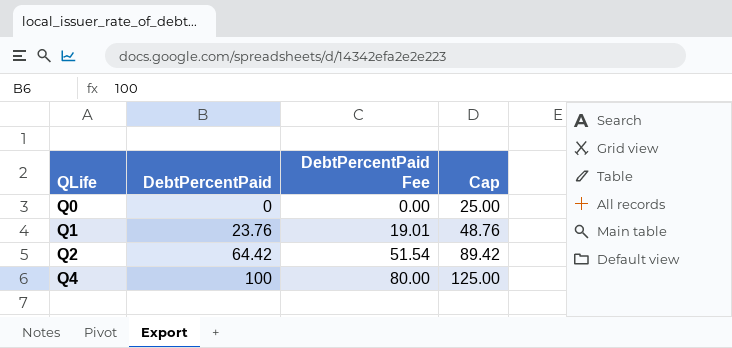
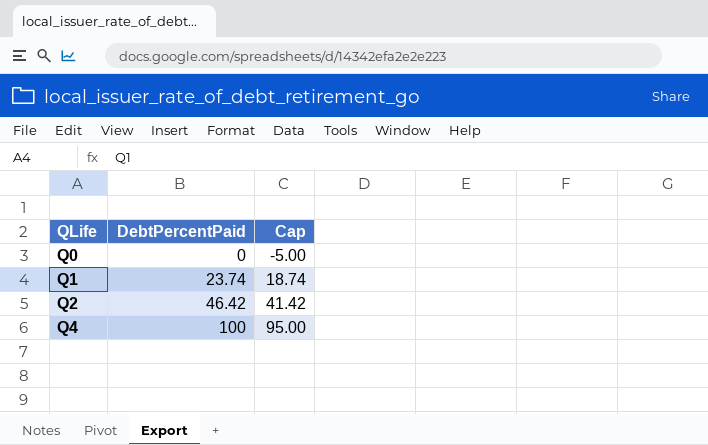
column DebtPercentPaid Fee | formula: [DebtPercentPaid] * 0.8 -> none
column Cap | formula: [DebtPercentPaid] + 25 -> [DebtPercentPaid] - 5
Q1 | DebtPercentPaid: 23.76 -> 23.74
Q2 | DebtPercentPaid: 64.42 -> 46.42

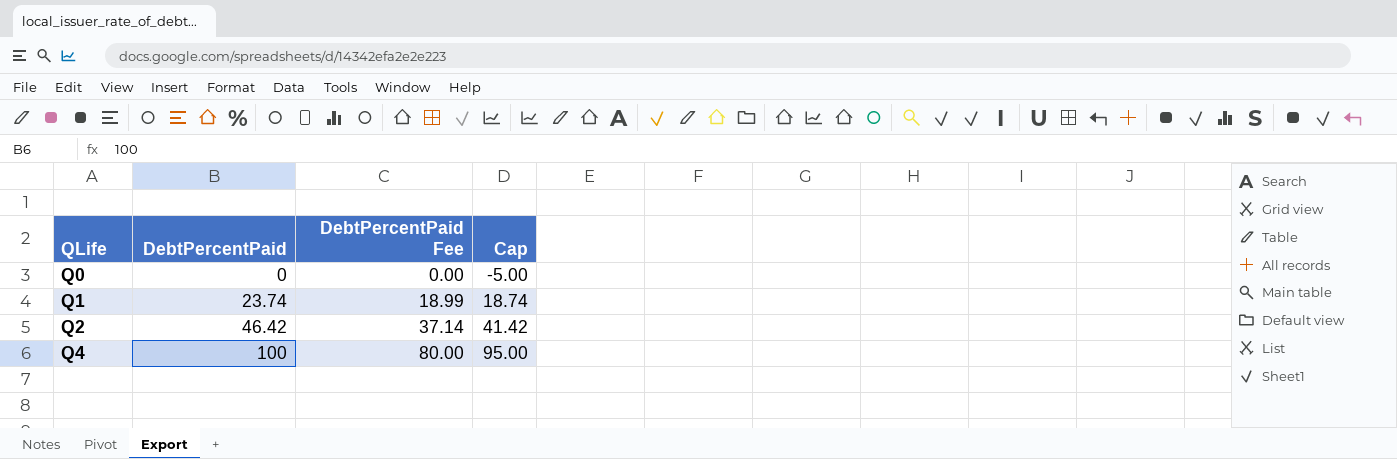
column DebtPercentPaid Fee | formula: none -> [DebtPercentPaid] * 0.8

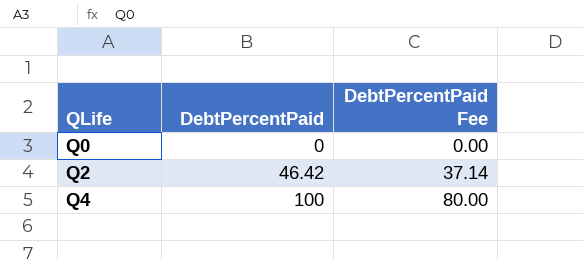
column Cap | formula: [DebtPercentPaid] - 5 -> none
row Q1: 23.74 | 18.99 | 18.74 -> none

